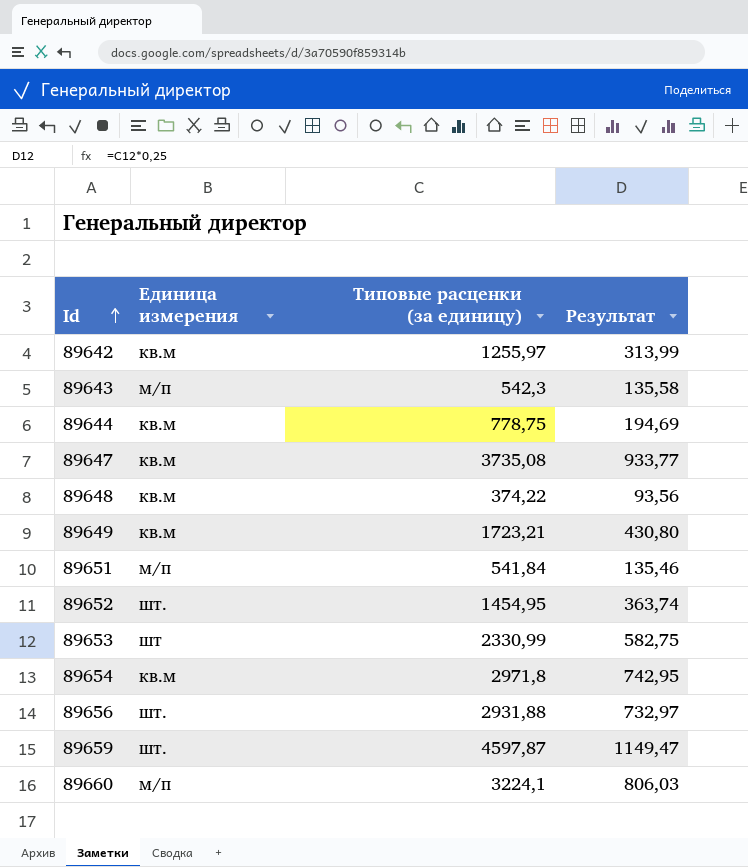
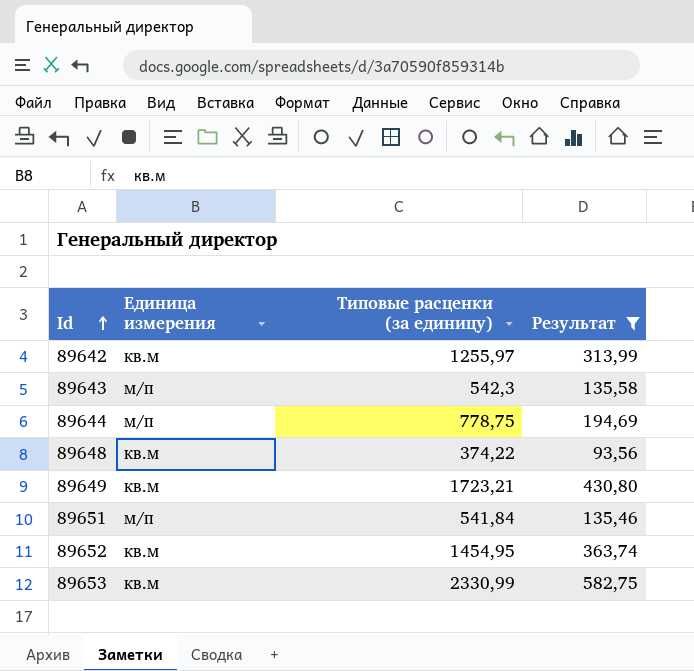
filter: none -> Результат <= 582,75
89644 | Единица измерения: кв.м -> м/п
89652 | Единица измерения: шт. -> кв.м
89653 | Единица измерения: шт -> кв.м

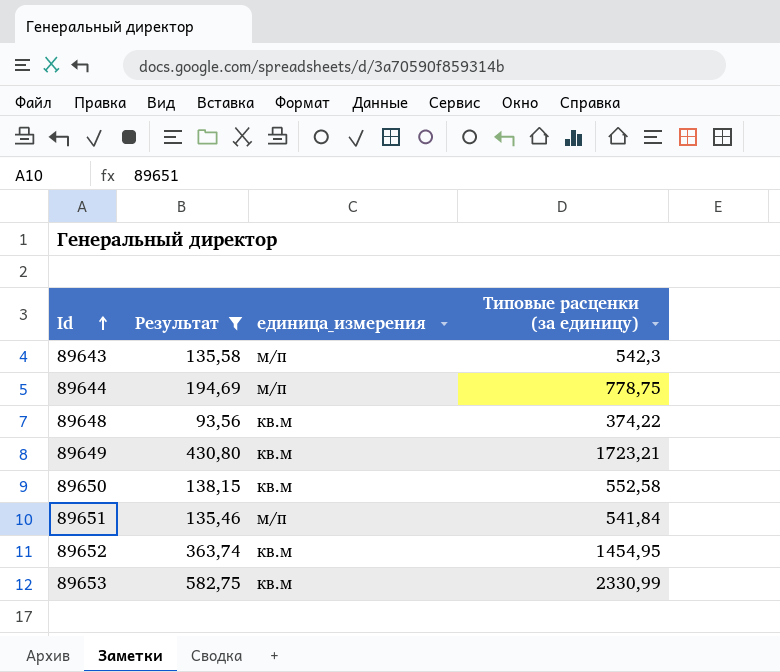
column Результат | position: 4 -> 2
column name: Единица измерения -> единица_измерения
row 89642: кв.м | 1255,97 | 313,99 -> none
row 89650: none -> 138,15 | кв.м | 552,58

